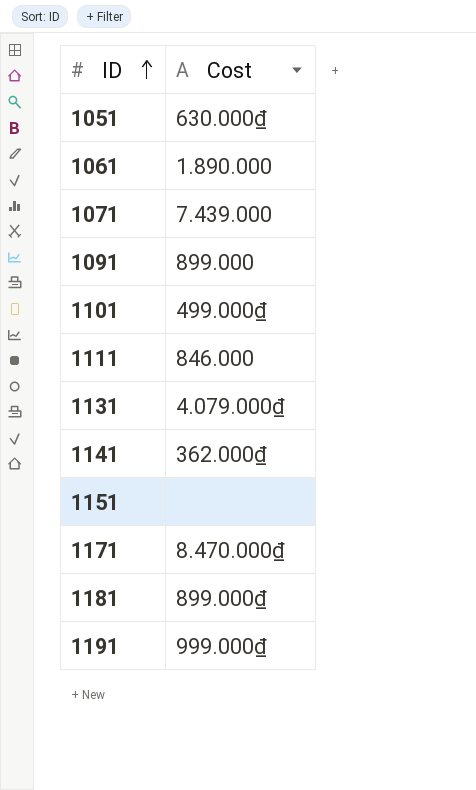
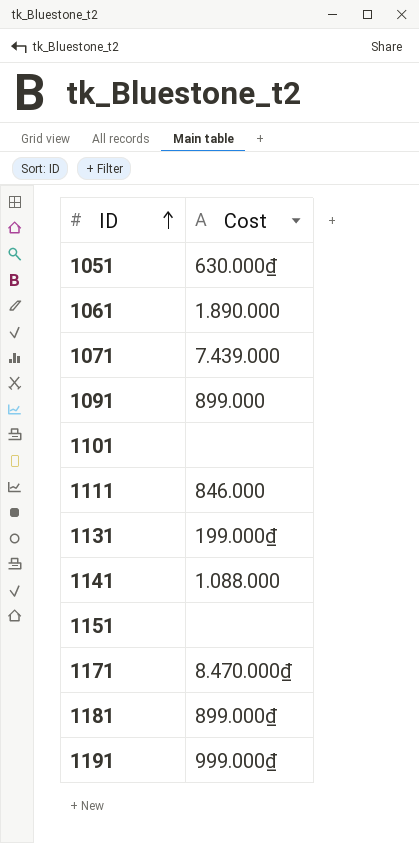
1101 | Cost: 499.000₫ -> none
1131 | Cost: 4.079.000₫ -> 199.000₫
1141 | Cost: 362.000₫ -> 1.088.000

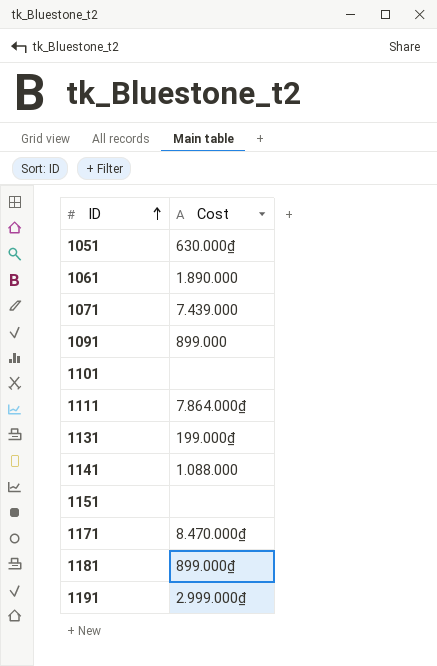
1111 | Cost: 846.000 -> 7.864.000₫
1191 | Cost: 999.000₫ -> 2.999.000₫

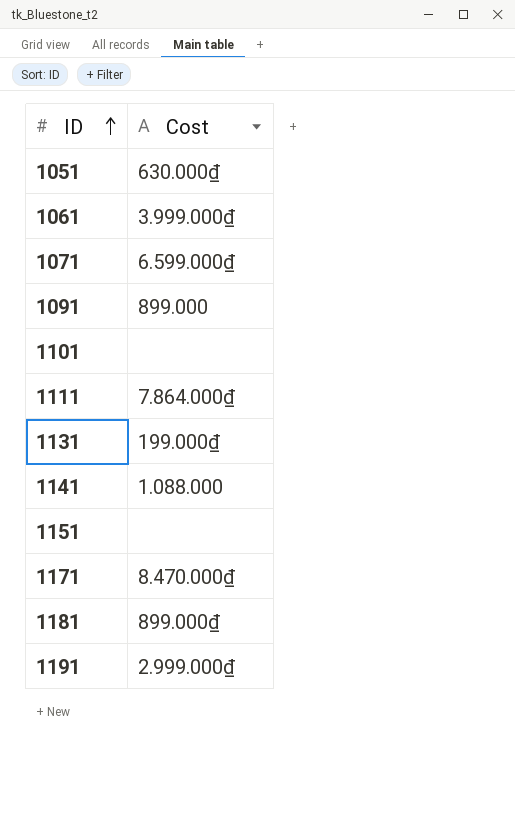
1061 | Cost: 1.890.000 -> 3.999.000₫
1071 | Cost: 7.439.000 -> 6.599.000₫

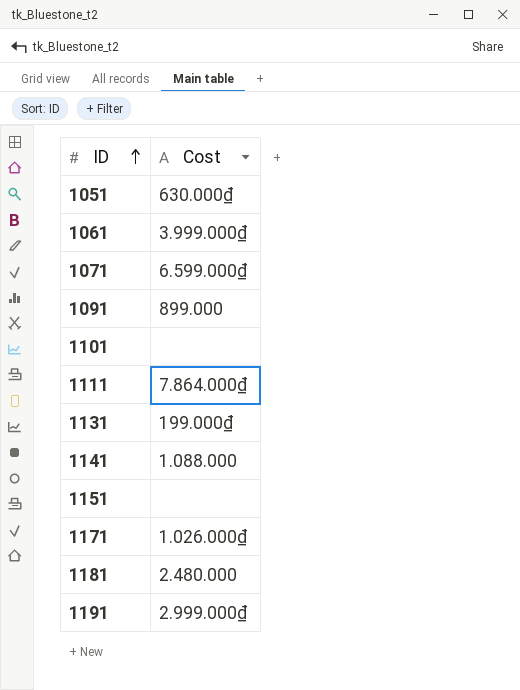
1171 | Cost: 8.470.000₫ -> 1.026.000₫
1181 | Cost: 899.000₫ -> 2.480.000

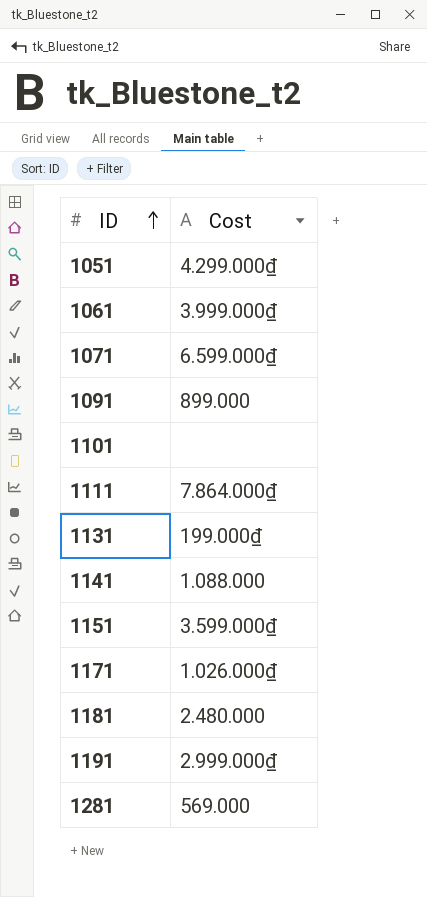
1051 | Cost: 630.000₫ -> 4.299.000₫
1151 | Cost: none -> 3.599.000₫
row 1281: none -> 569.000

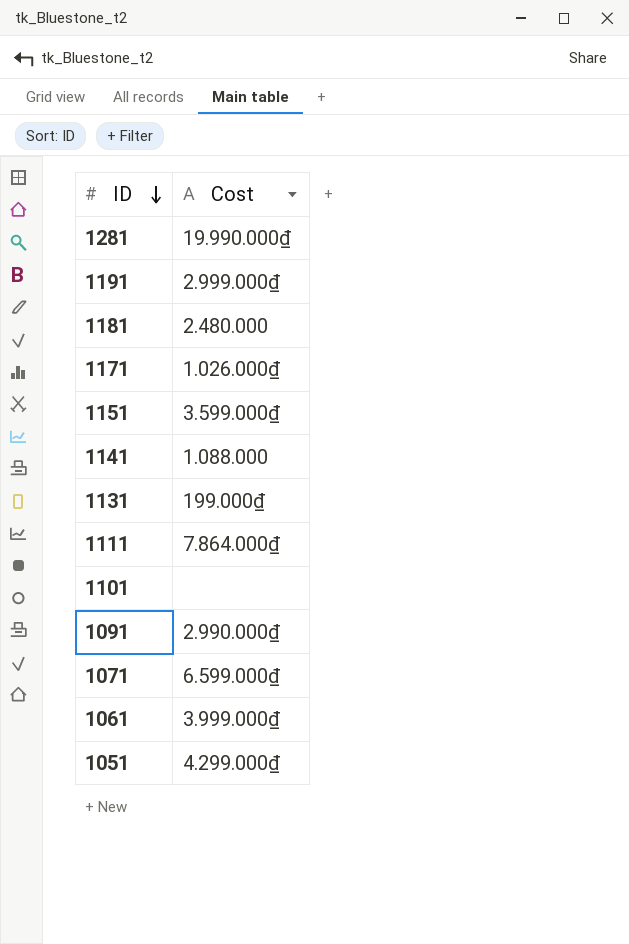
row order: ID ascending -> ID descending
1281 | Cost: 569.000 -> 19.990.000₫
1091 | Cost: 899.000 -> 2.990.000₫

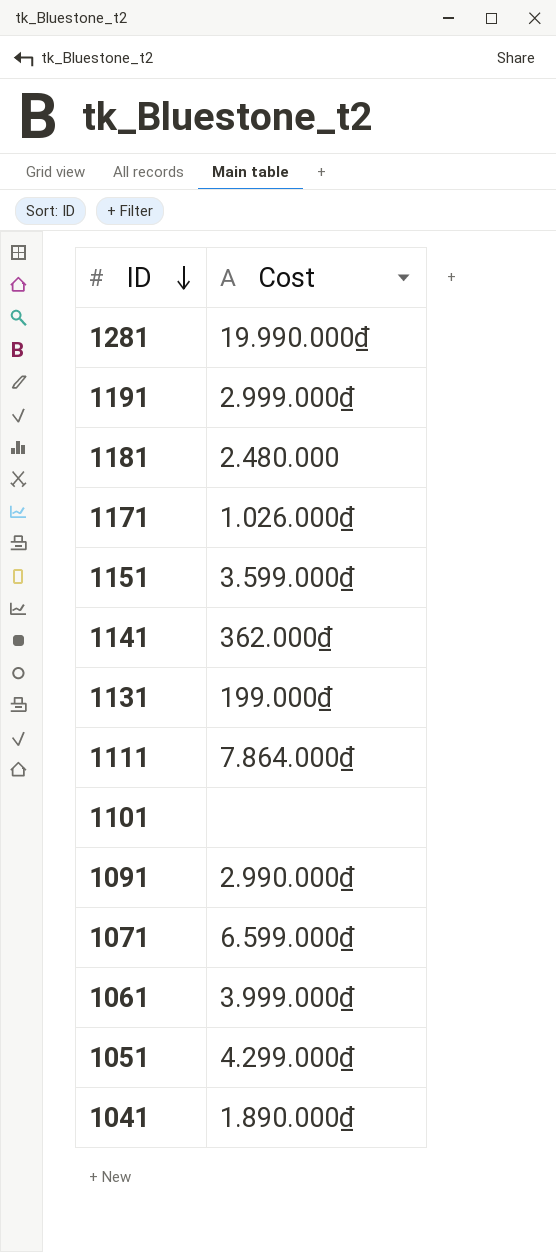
1141 | Cost: 1.088.000 -> 362.000₫
row 1041: none -> 1.890.000₫

